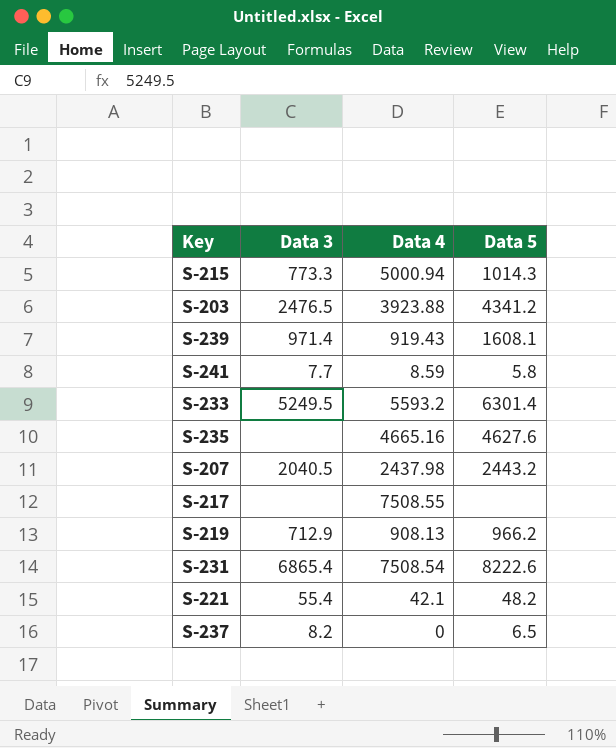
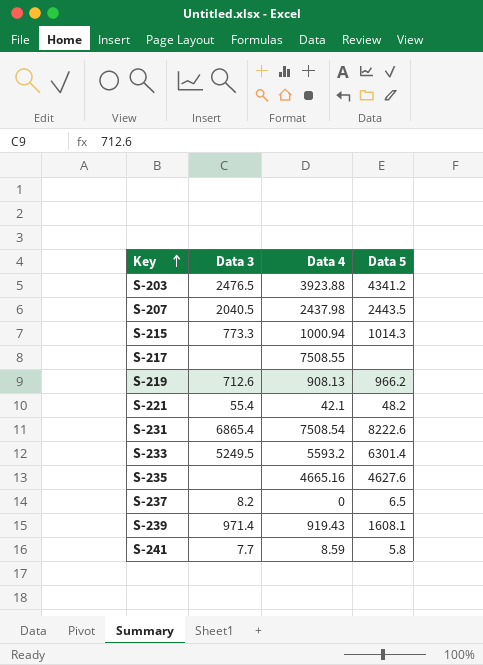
row order: none -> Key ascending
S-207 | Data 5: 2443.2 -> 2443.5
S-215 | Data 4: 5000.94 -> 1000.94
S-219 | Data 3: 712.9 -> 712.6

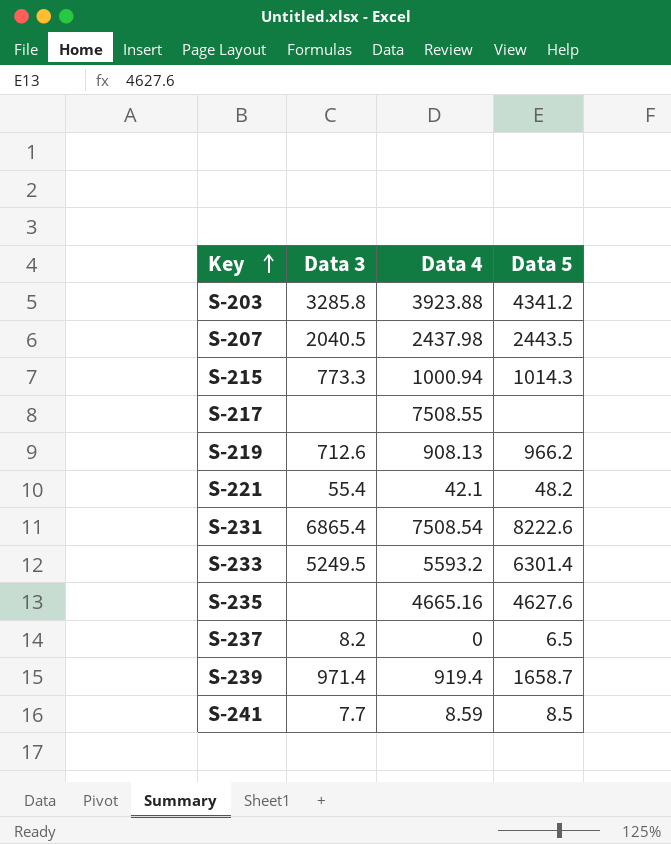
S-203 | Data 3: 2476.5 -> 3285.8
S-239 | Data 4: 919.43 -> 919.4
S-239 | Data 5: 1608.1 -> 1658.7
S-241 | Data 5: 5.8 -> 8.5

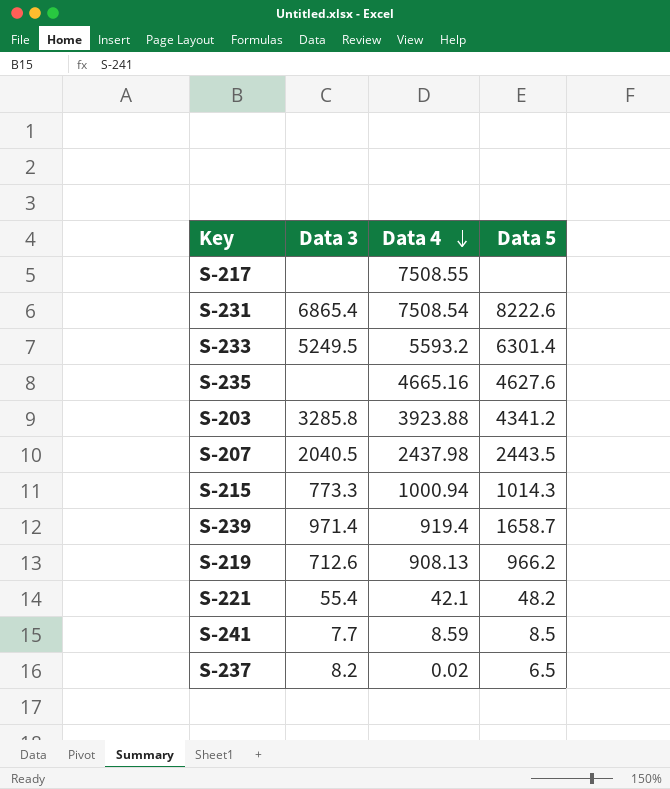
row order: Key ascending -> Data 4 descending
S-237 | Data 4: 0 -> 0.02

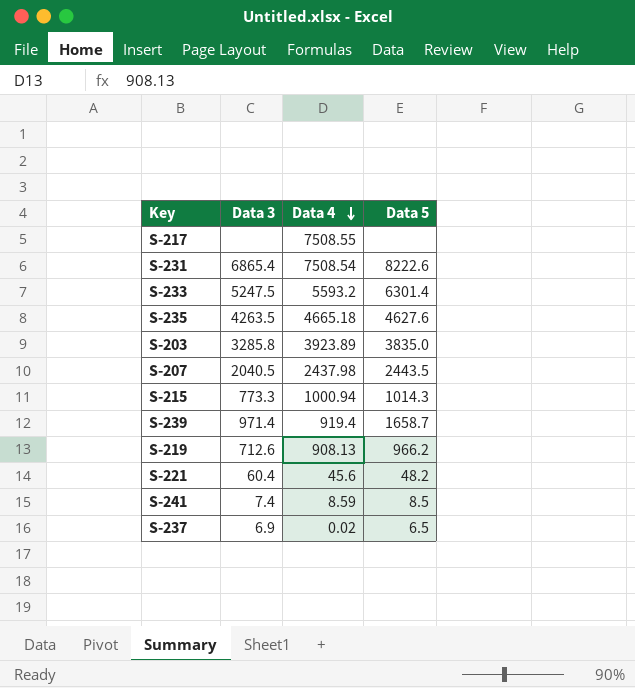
S-233 | Data 3: 5249.5 -> 5247.5
S-235 | Data 3: none -> 4263.5
S-235 | Data 4: 4665.16 -> 4665.18
S-203 | Data 4: 3923.88 -> 3923.89
S-203 | Data 5: 4341.2 -> 3835.0
S-221 | Data 3: 55.4 -> 60.4
S-221 | Data 4: 42.1 -> 45.6
S-241 | Data 3: 7.7 -> 7.4
S-237 | Data 3: 8.2 -> 6.9

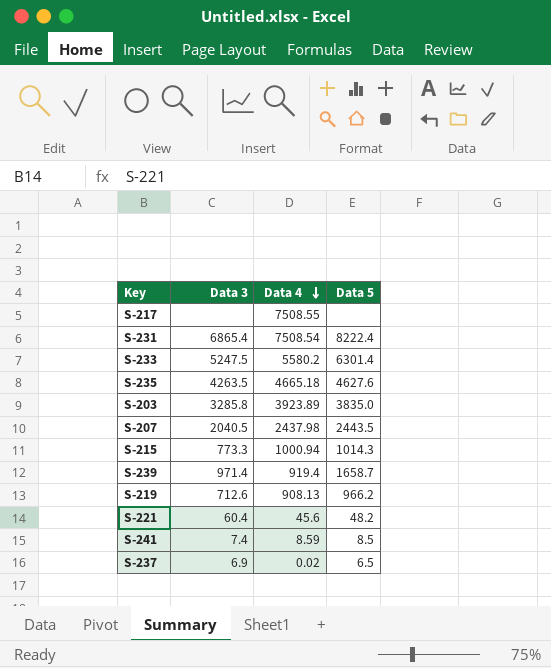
S-231 | Data 5: 8222.6 -> 8222.4
S-233 | Data 4: 5593.2 -> 5580.2

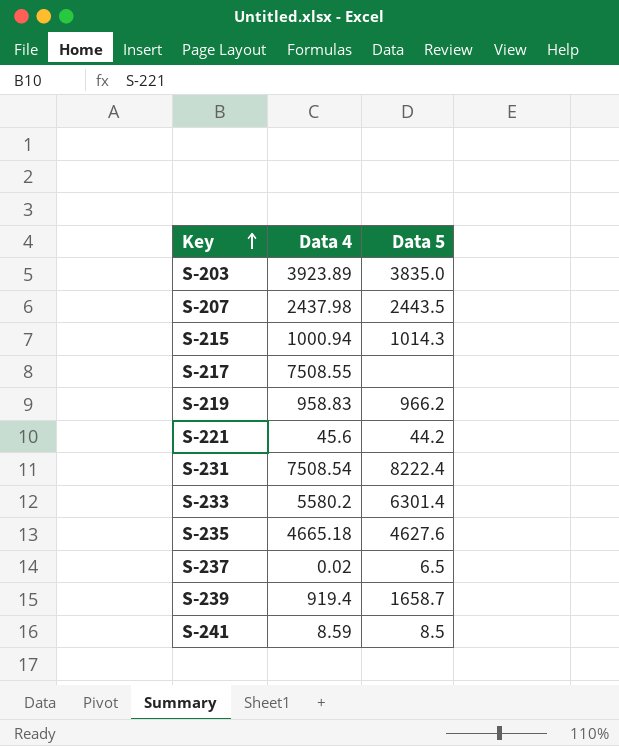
row order: Data 4 descending -> Key ascending
column Data 3 | position: 2 -> none
S-219 | Data 4: 908.13 -> 958.83
S-221 | Data 5: 48.2 -> 44.2

